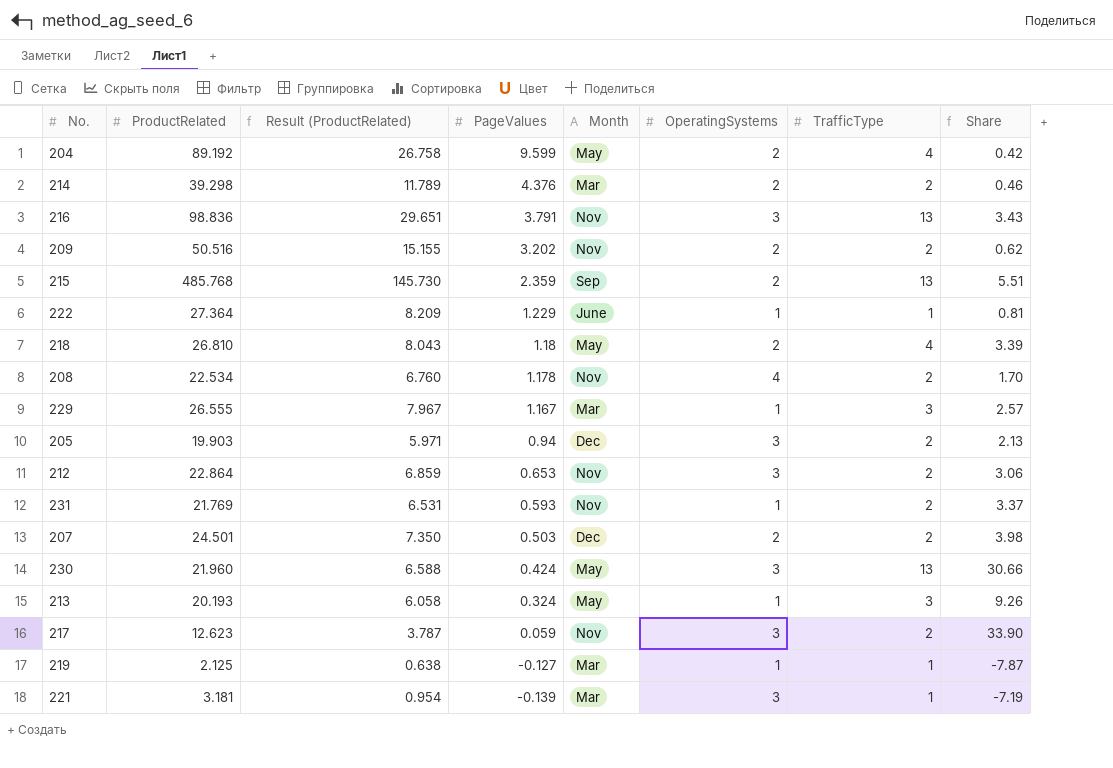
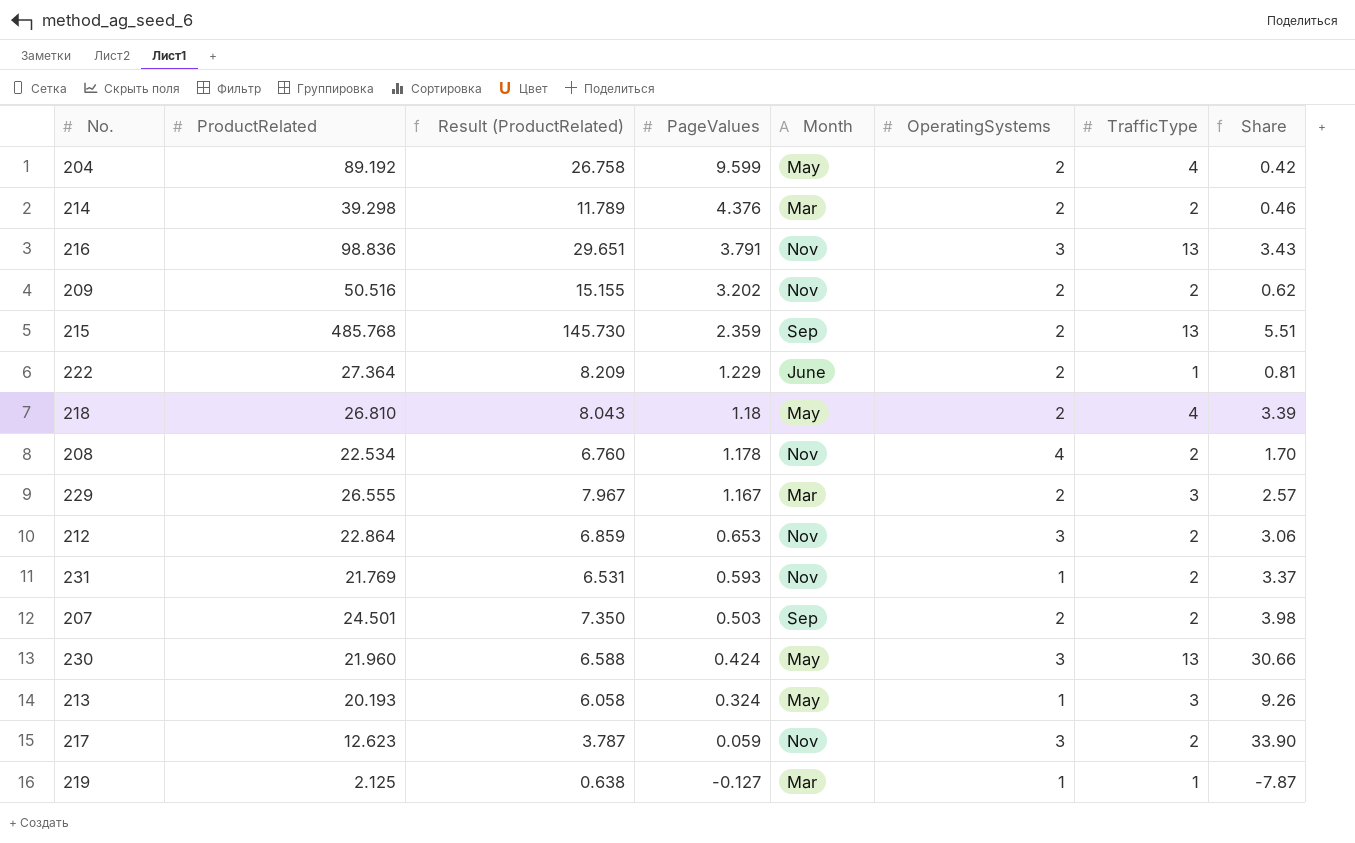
row 205: 19.903 | 5.971 | 0.94 | Dec | 3 | 2 | 2.13 -> none
row 221: 3.181 | 0.954 | -0.139 | Mar | 3 | 1 | -7.19 -> none
222 | OperatingSystems: 1 -> 2
229 | OperatingSystems: 1 -> 2
207 | Month: Dec -> Sep

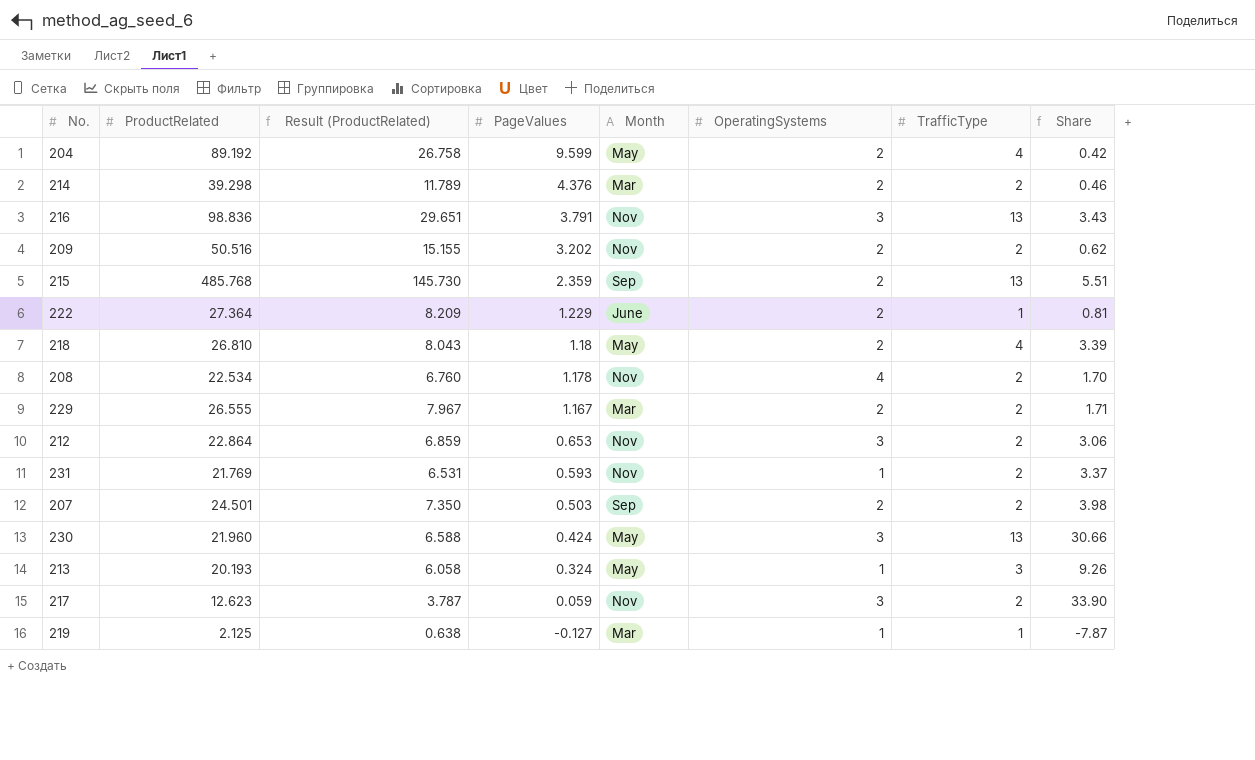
229 | TrafficType: 3 -> 2
229 | Share: 2.57 -> 1.71

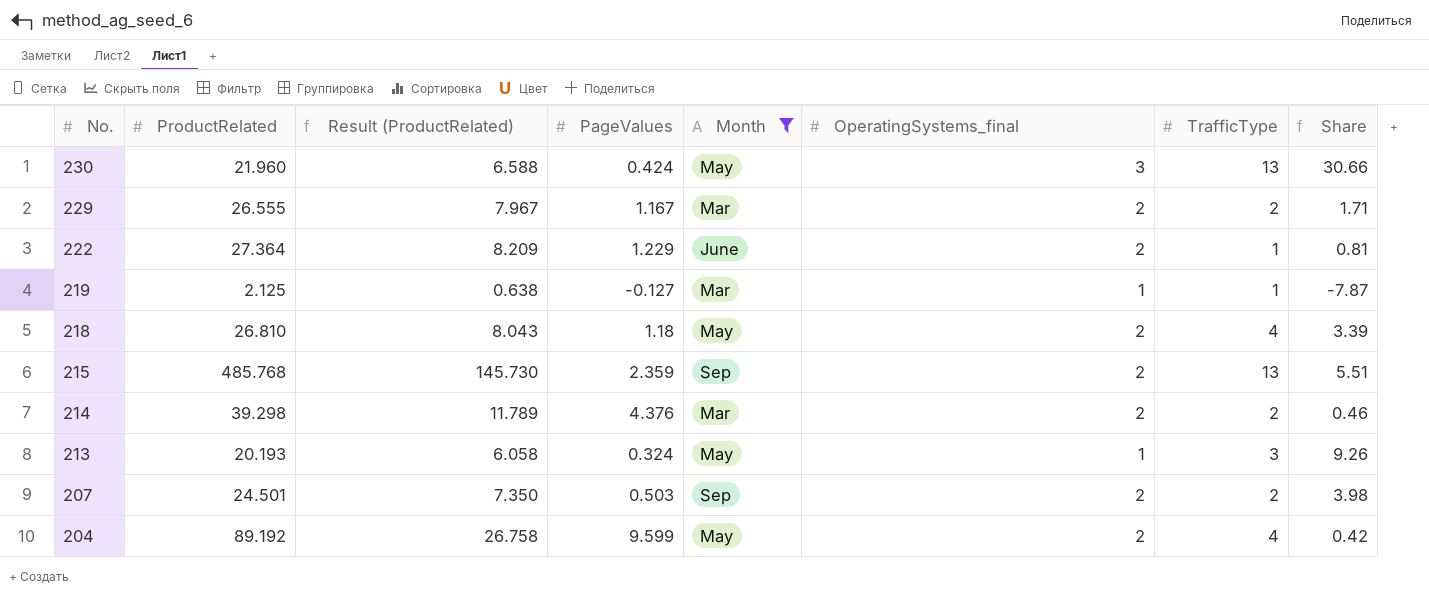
filter: none -> Month != Nov
row order: PageValues descending -> No. descending
column name: OperatingSystems -> OperatingSystems_final

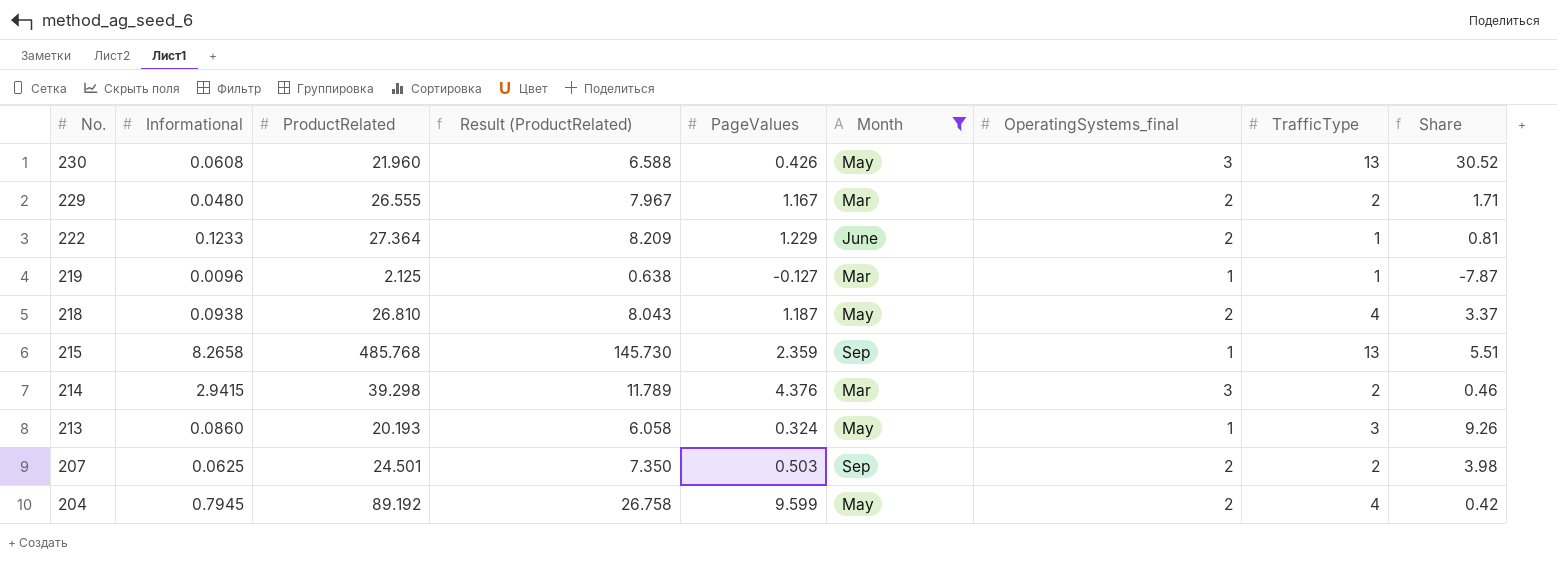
column Informational | position: none -> 2
230 | PageValues: 0.424 -> 0.426
230 | Share: 30.66 -> 30.52
218 | PageValues: 1.18 -> 1.187
218 | Share: 3.39 -> 3.37
215 | OperatingSystems_final: 2 -> 1
214 | OperatingSystems_final: 2 -> 3

